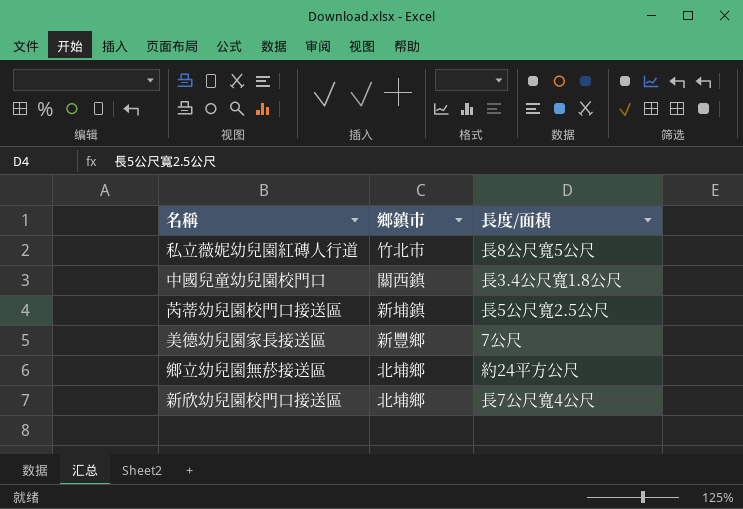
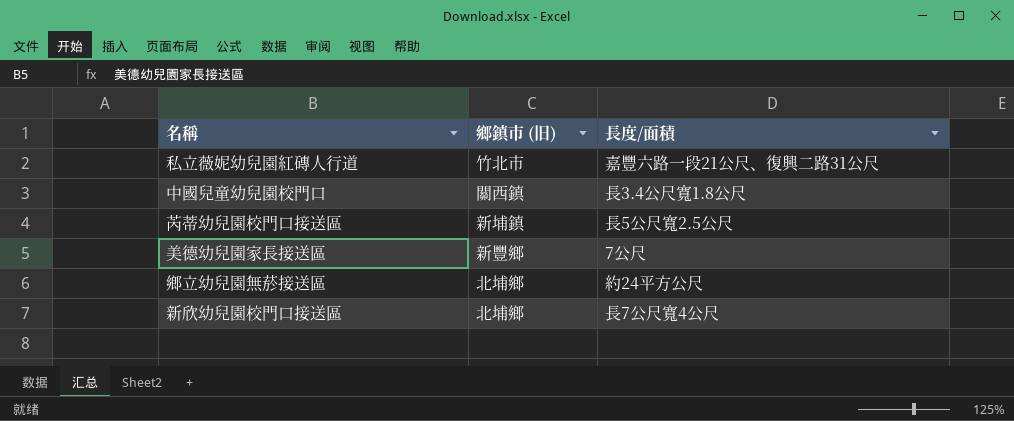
column name: 鄉鎮市 -> 鄉鎮市 (旧)
私立薇妮幼兒園紅磚人行道 | 長度/面積: 長8公尺寬5公尺 -> 嘉豐六路一段21公尺、復興二路31公尺

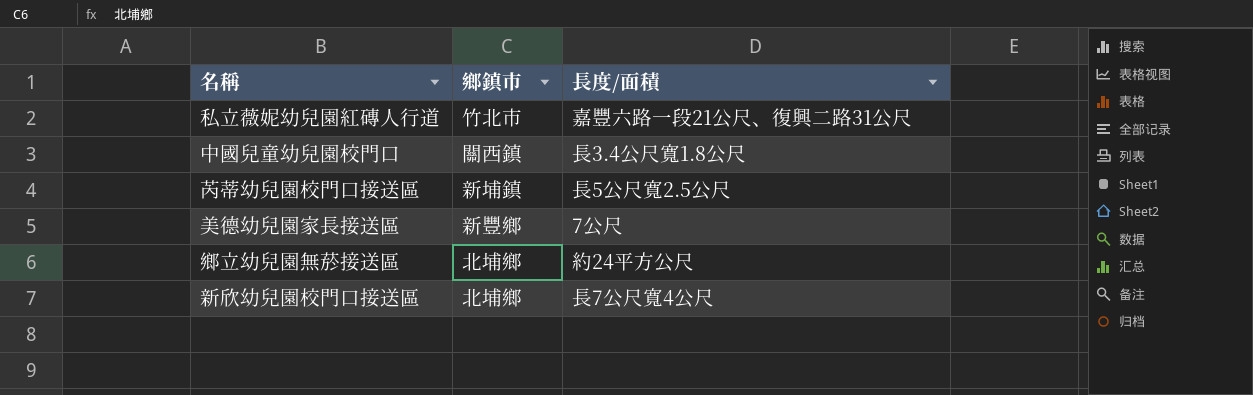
column name: 鄉鎮市 (旧) -> 鄉鎮市

